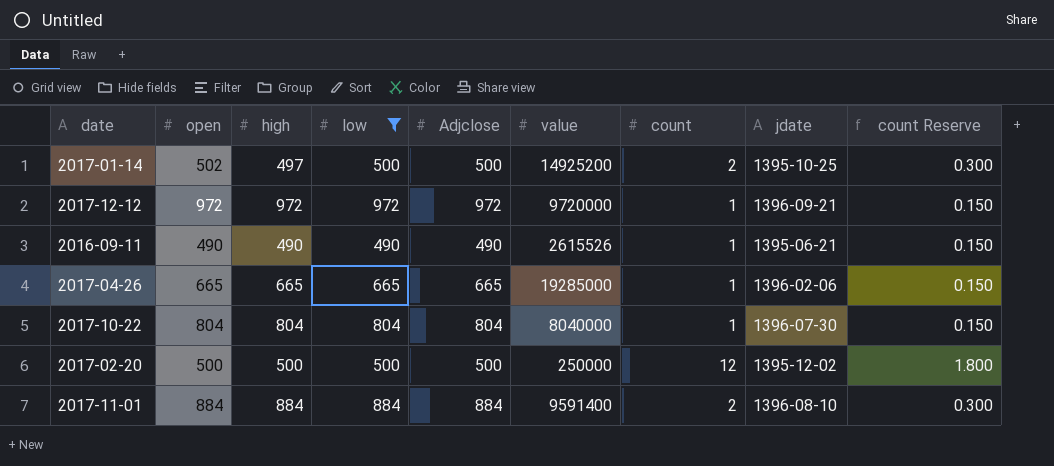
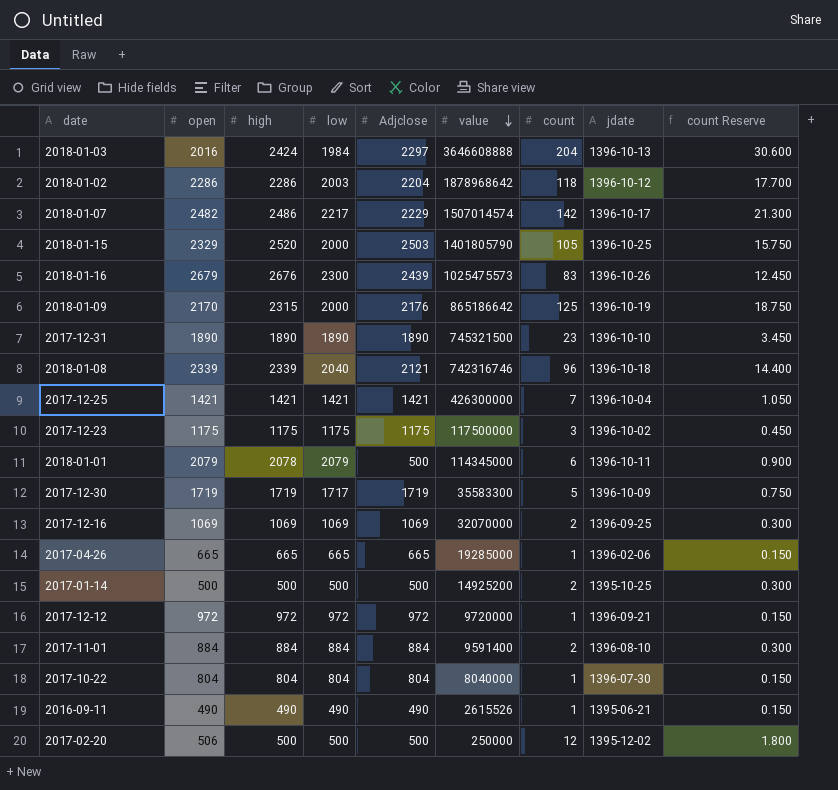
filter: low <= 972 -> none
row order: none -> value descending
2017-01-14 | open: 502 -> 500
2017-01-14 | high: 497 -> 500
2017-02-20 | open: 500 -> 506

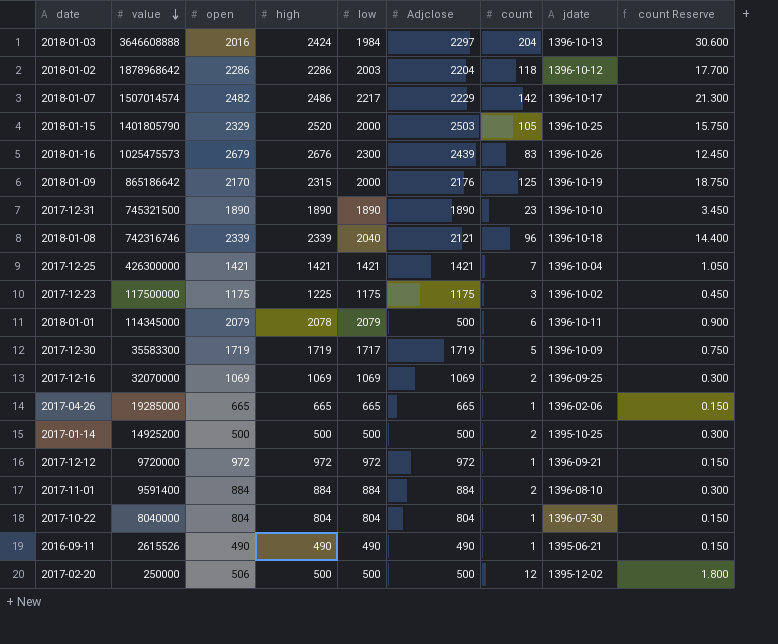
column value | position: 6 -> 2
2017-12-23 | high: 1175 -> 1225

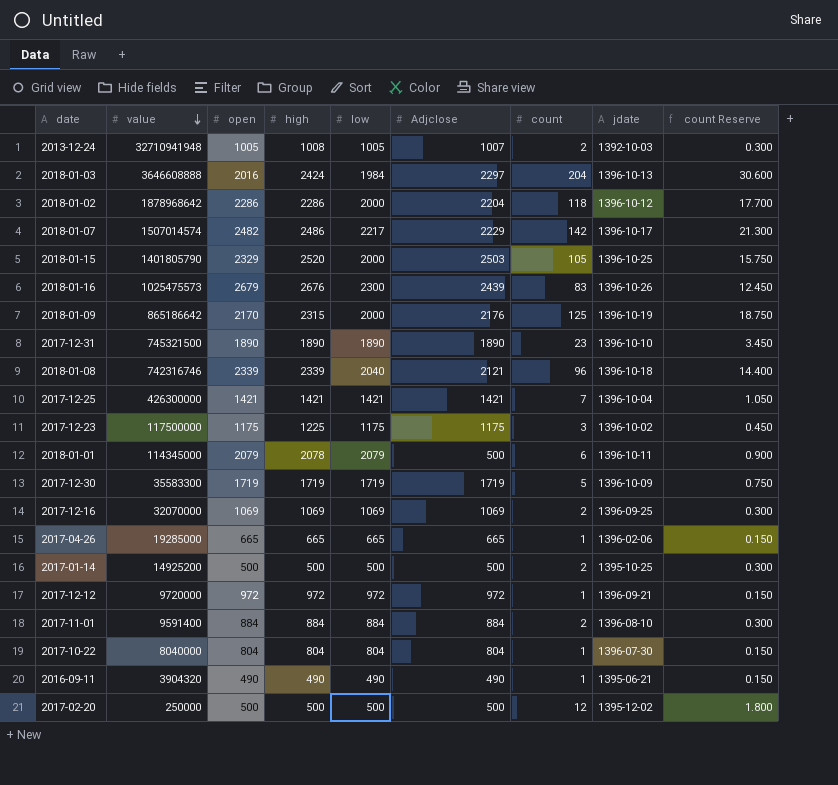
row 2013-12-24: none -> 32710941948 | 1005 | 1008 | 1005 | 1007 | 2 | 1392-10-03 | 0.300
2018-01-02 | low: 2003 -> 2000
2017-12-30 | low: 1717 -> 1719
2016-09-11 | value: 2615526 -> 3904320
2017-02-20 | open: 506 -> 500

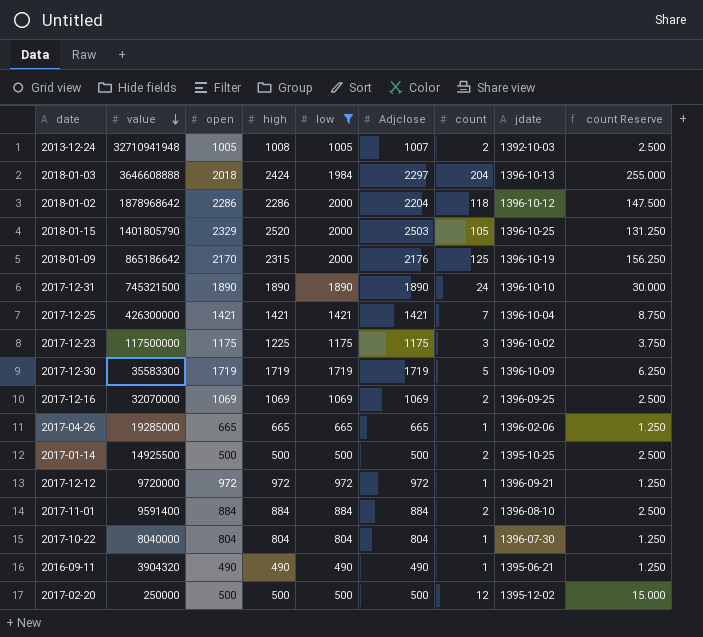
filter: none -> low <= 2000
column count Reserve | formula: [count] * 0.15 -> [count] * 1.25
2018-01-03 | open: 2016 -> 2018
2017-12-31 | count: 23 -> 24
2017-01-14 | value: 14925200 -> 14925500

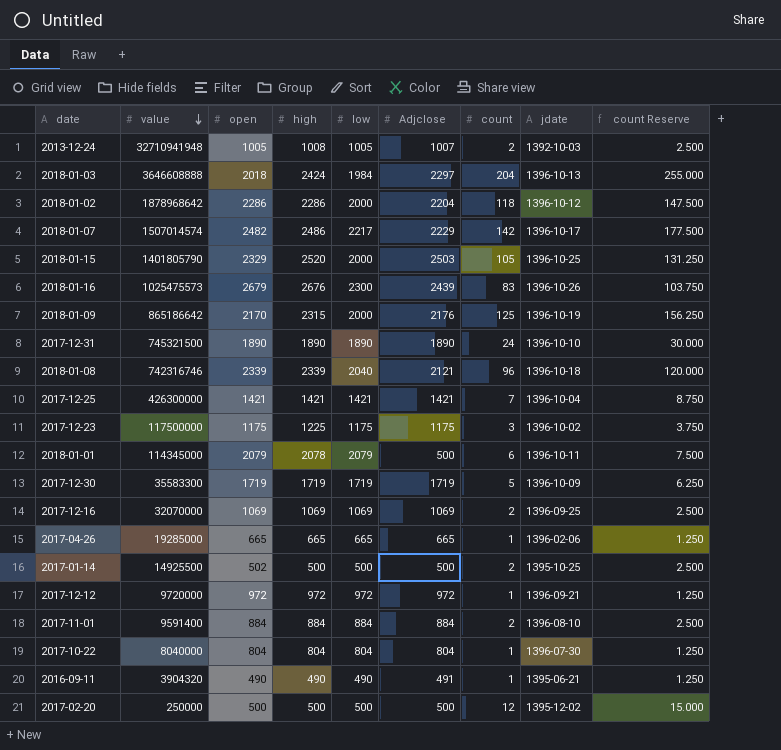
filter: low <= 2000 -> none
2017-01-14 | open: 500 -> 502
2016-09-11 | Adjclose: 490 -> 491

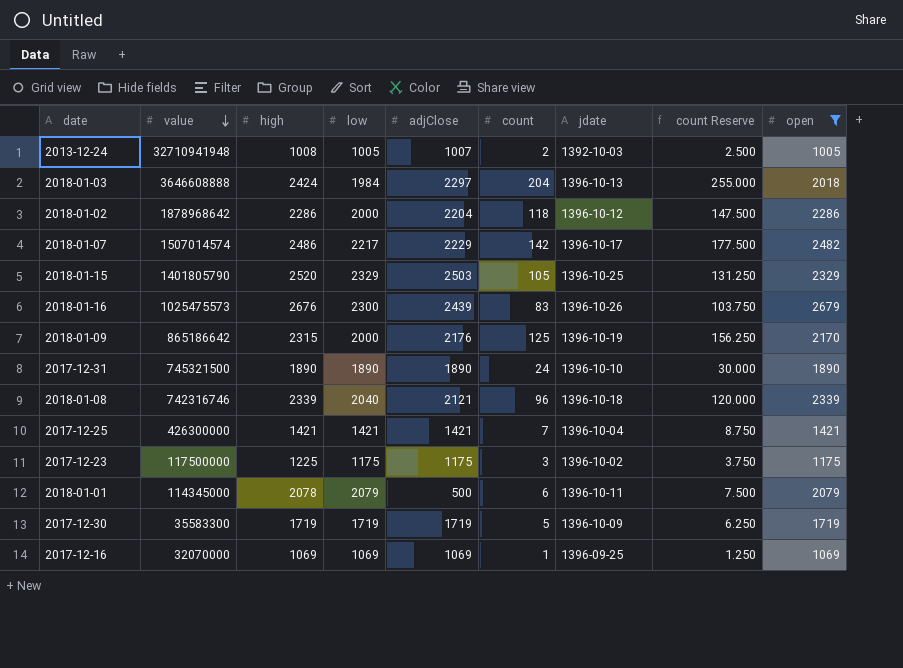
filter: none -> open >= 1005
column name: Adjclose -> adjClose
column open | position: 3 -> 9
2018-01-15 | low: 2000 -> 2329
2017-12-16 | count: 2 -> 1
2017-12-16 | count Reserve: 2.500 -> 1.250

